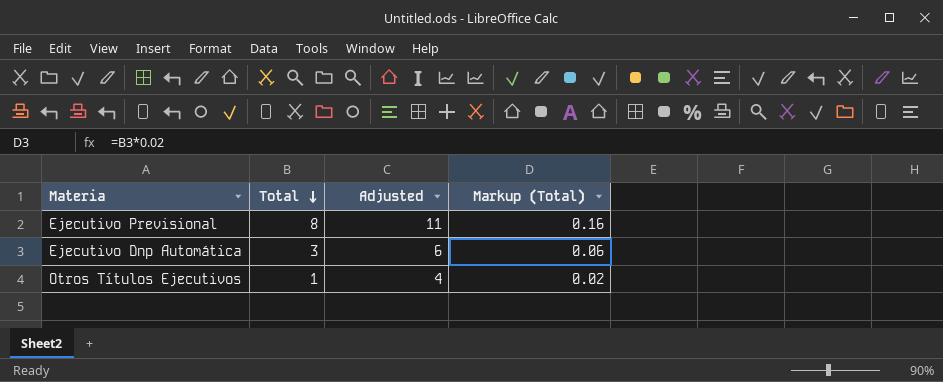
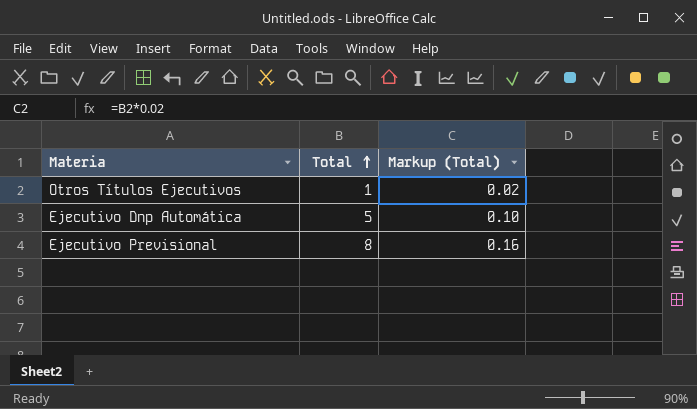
row order: Total descending -> Total ascending
column Adjusted | formula: [Total] + 3 -> none
Ejecutivo Dnp Automática | Total: 3 -> 5
Ejecutivo Dnp Automática | Markup (Total): 0.06 -> 0.10

